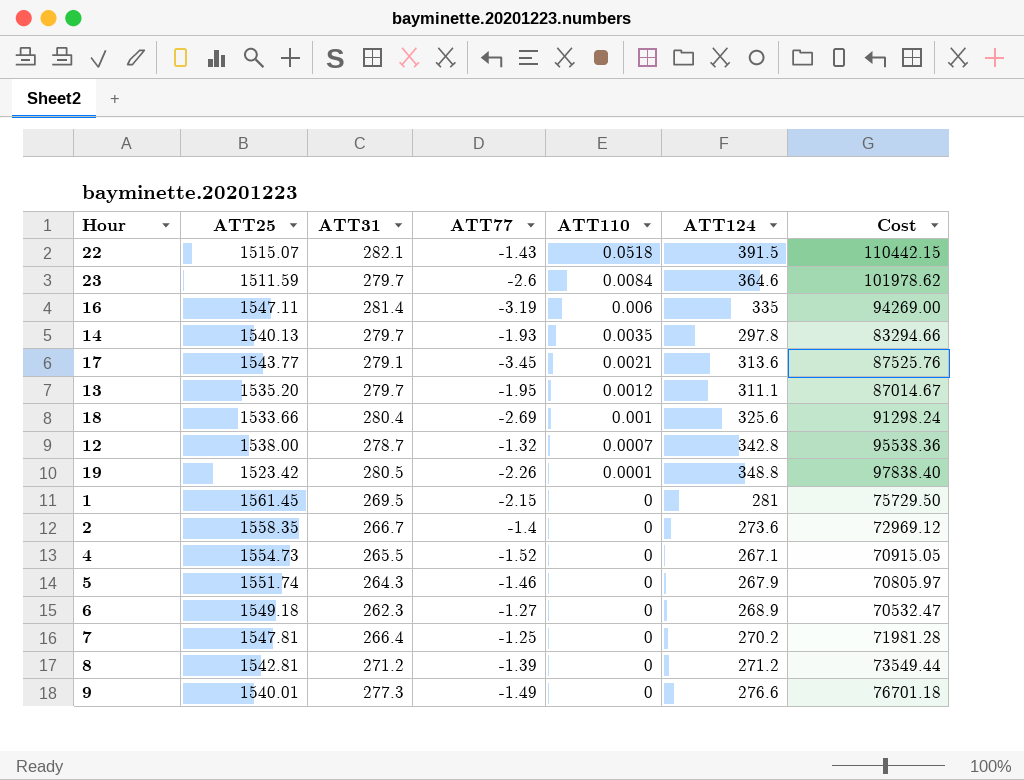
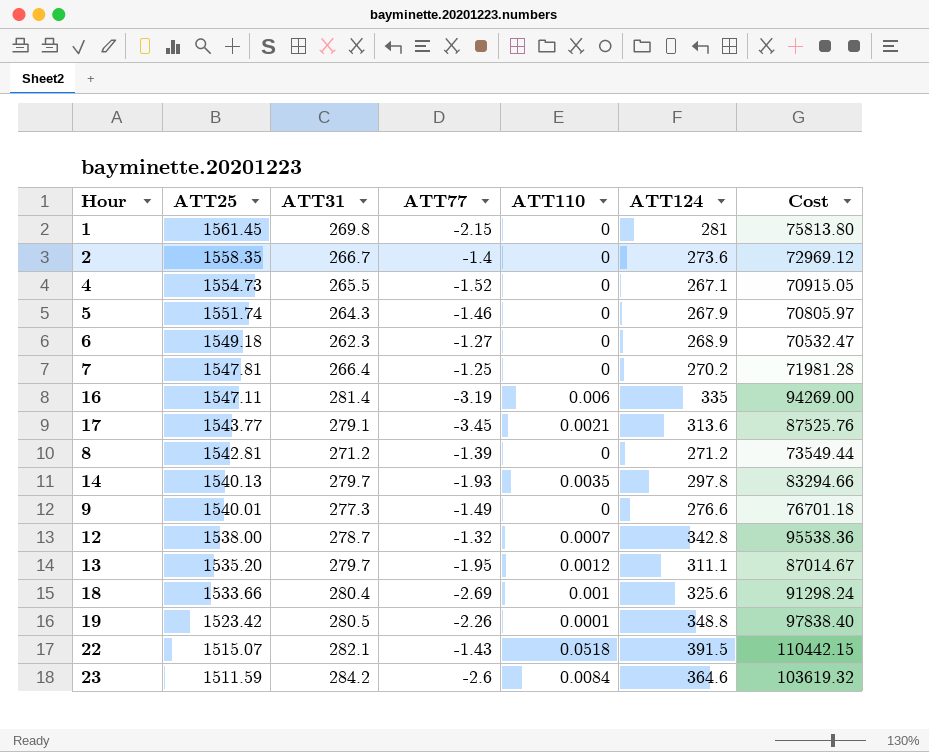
row order: ATT110 descending -> ATT25 descending
1 | ATT31: 269.5 -> 269.8
1 | Cost: 75729.50 -> 75813.80
23 | ATT31: 279.7 -> 284.2
23 | Cost: 101978.62 -> 103619.32

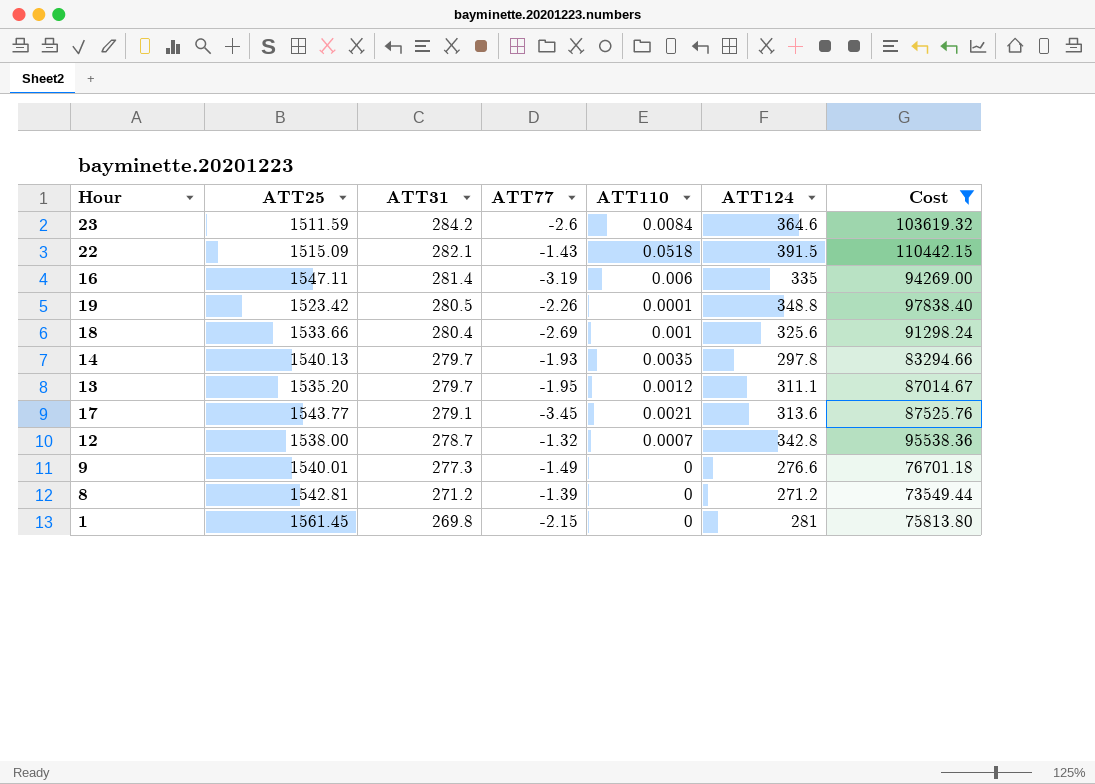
filter: none -> Cost >= 73549.44
row order: ATT25 descending -> ATT31 descending
22 | ATT25: 1515.07 -> 1515.09

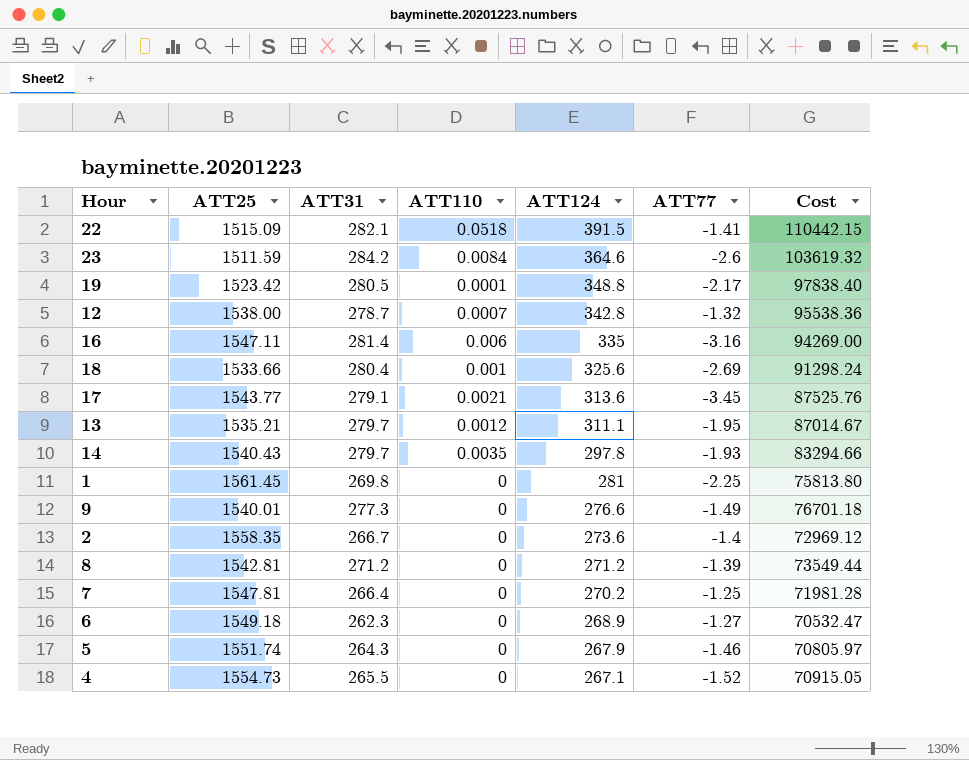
filter: Cost >= 73549.44 -> none
row order: ATT31 descending -> ATT124 descending
column ATT77 | position: 4 -> 6
22 | ATT77: -1.43 -> -1.41
19 | ATT77: -2.26 -> -2.17
16 | ATT77: -3.19 -> -3.16
13 | ATT25: 1535.20 -> 1535.21
14 | ATT25: 1540.13 -> 1540.43
1 | ATT77: -2.15 -> -2.25

